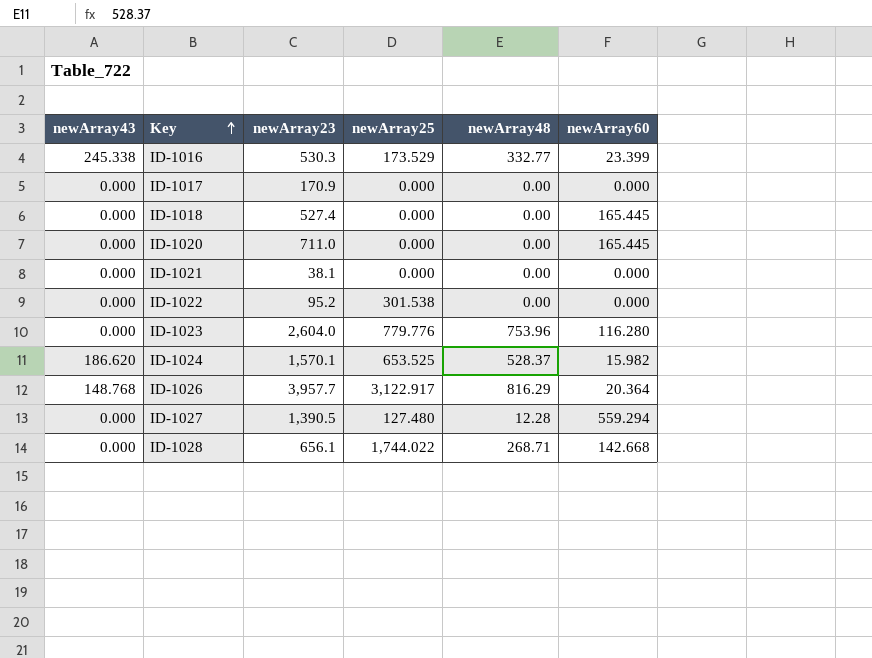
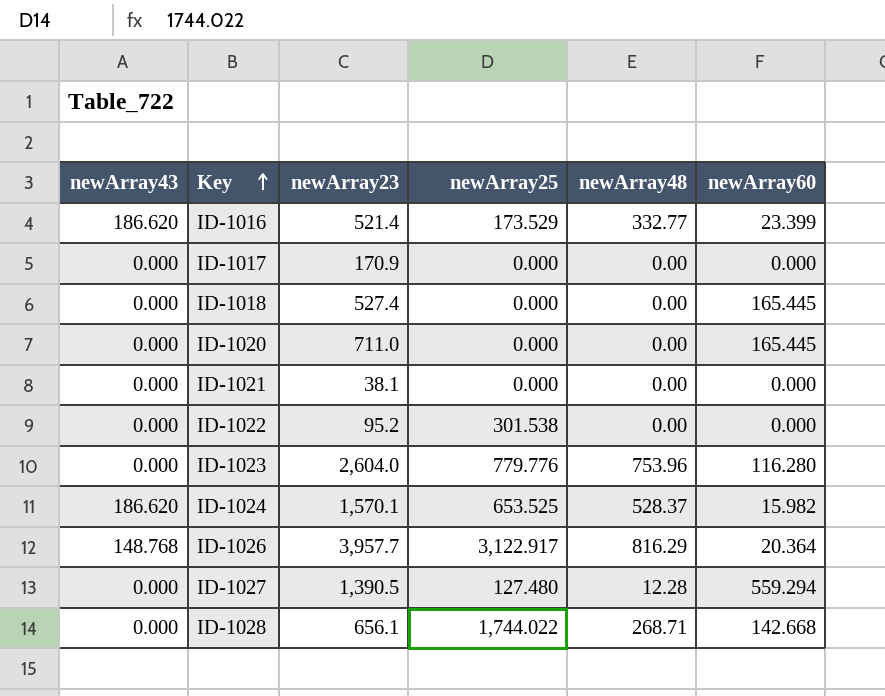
ID-1016 | newArray43: 245.338 -> 186.620
ID-1016 | newArray23: 530.3 -> 521.4

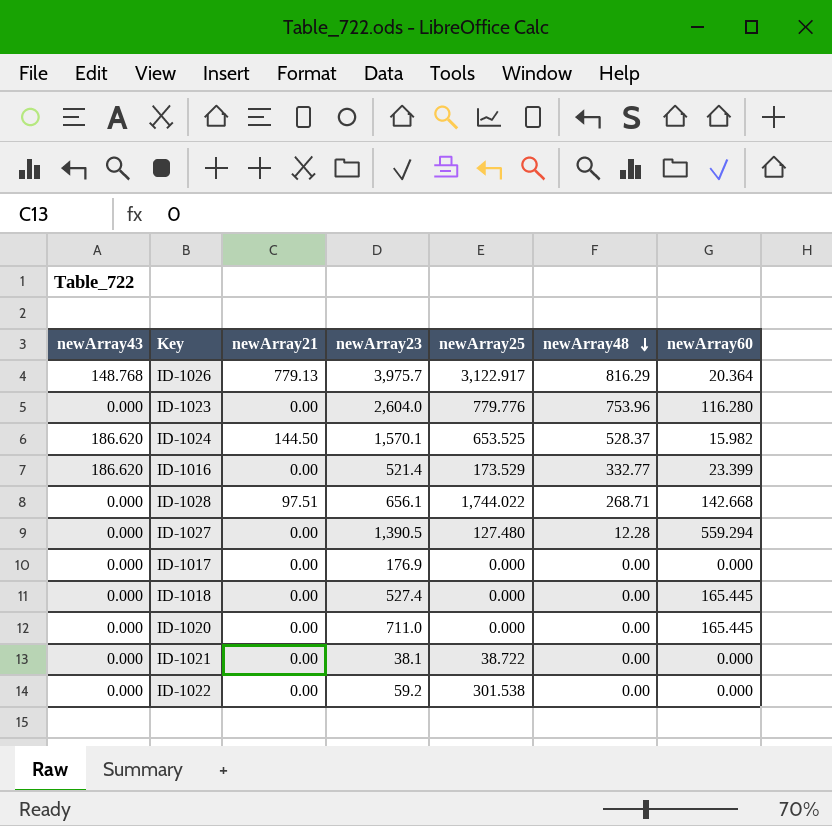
row order: Key ascending -> newArray48 descending
column newArray21 | position: none -> 3
ID-1026 | newArray23: 3,957.7 -> 3,975.7
ID-1017 | newArray23: 170.9 -> 176.9
ID-1021 | newArray25: 0.000 -> 38.722
ID-1022 | newArray23: 95.2 -> 59.2

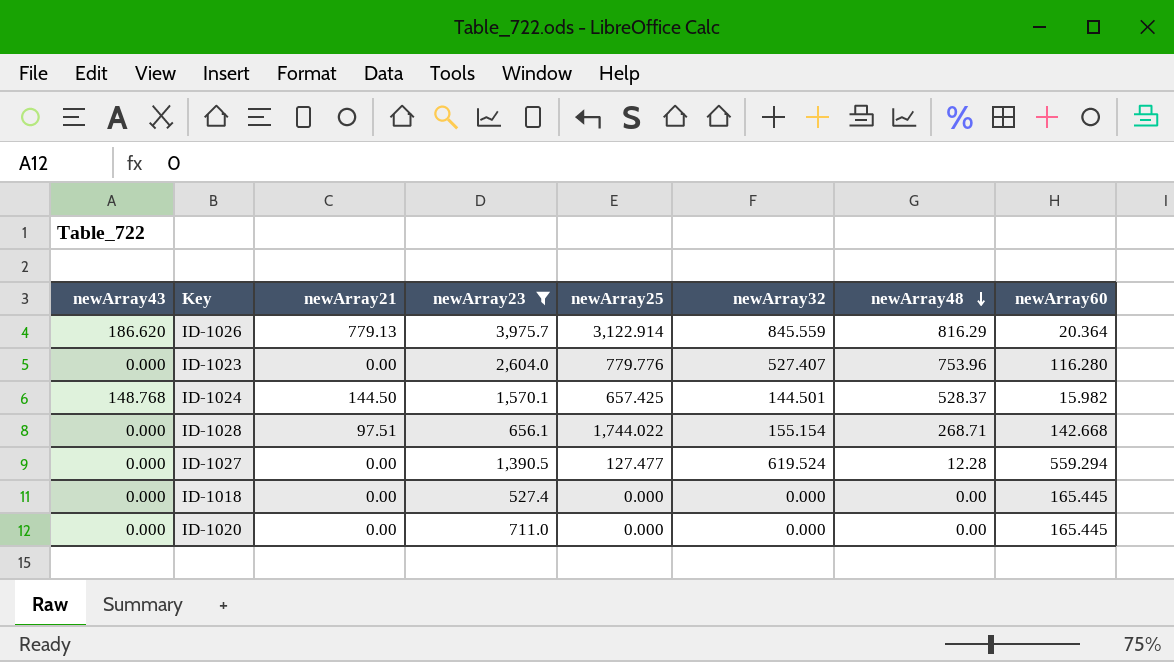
filter: none -> newArray23 >= 527.4
column newArray32 | position: none -> 6
ID-1026 | newArray43: 148.768 -> 186.620
ID-1026 | newArray25: 3,122.917 -> 3,122.914
ID-1024 | newArray43: 186.620 -> 148.768
ID-1024 | newArray25: 653.525 -> 657.425
ID-1027 | newArray25: 127.480 -> 127.477

